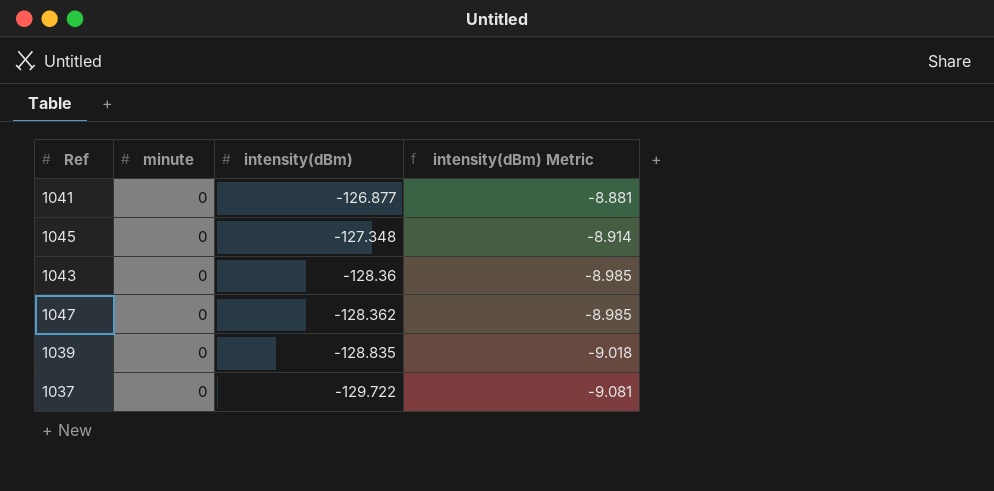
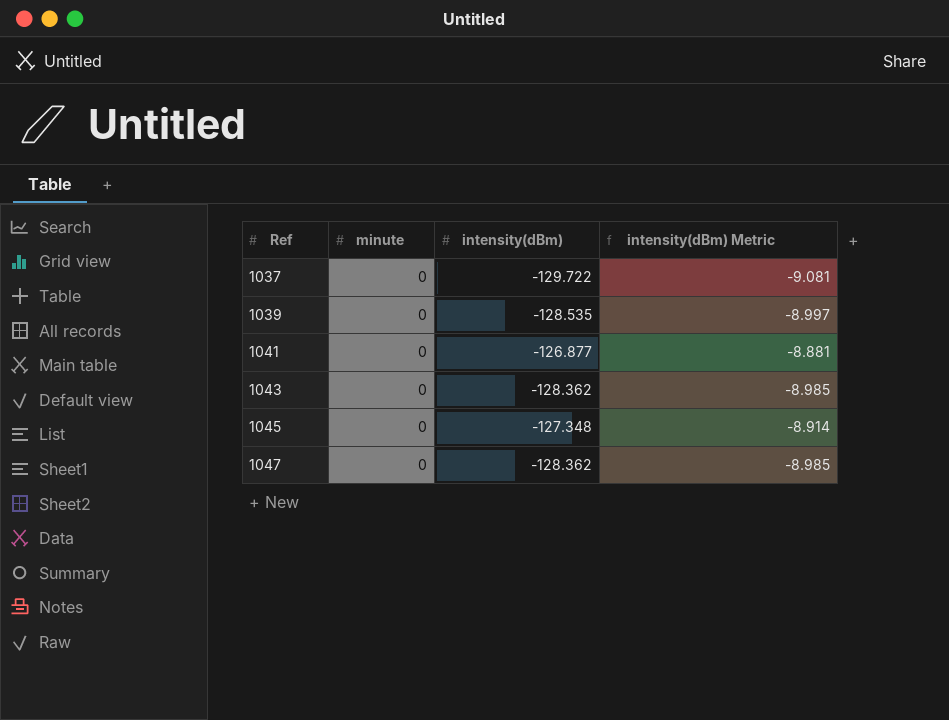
row order: intensity(dBm) descending -> Ref ascending
1039 | intensity(dBm): -128.835 -> -128.535
1039 | intensity(dBm) Metric: -9.018 -> -8.997
1043 | intensity(dBm): -128.36 -> -128.362

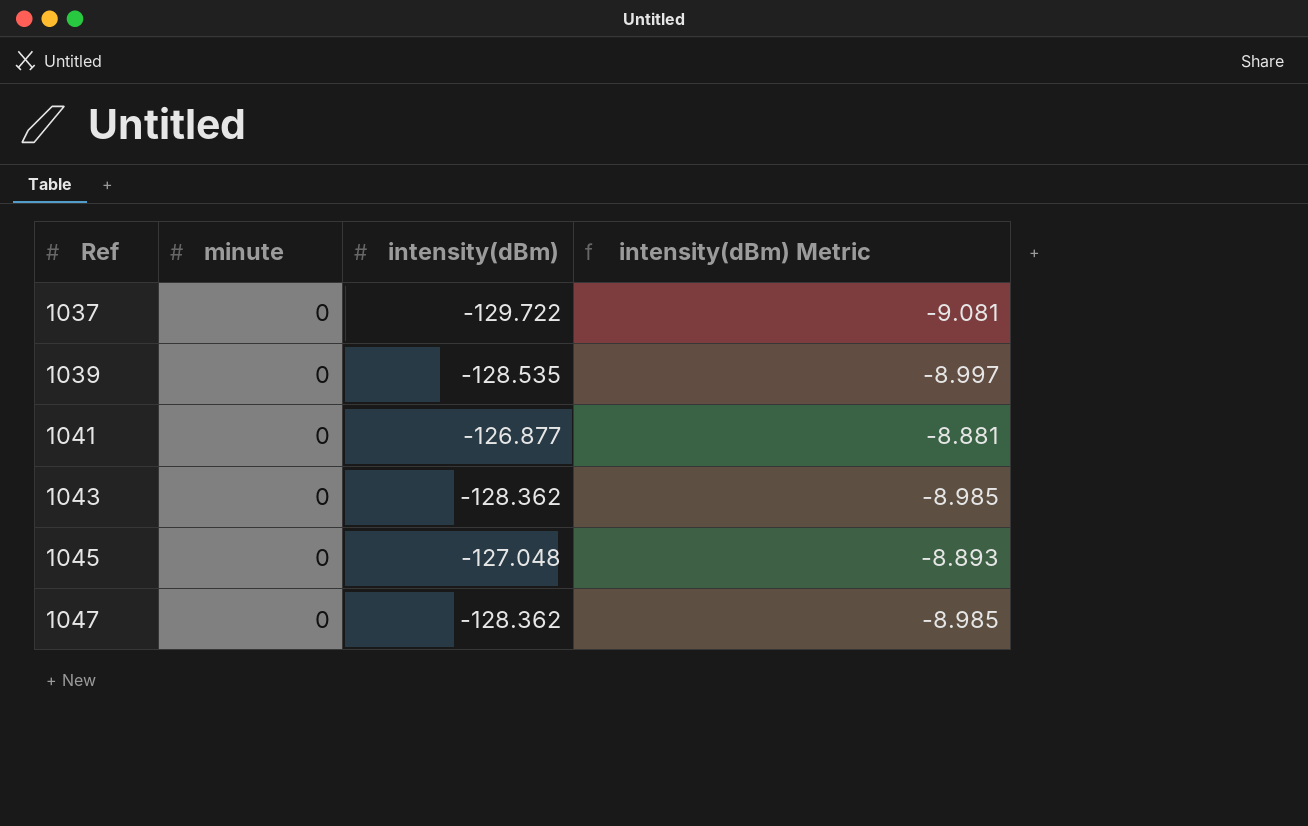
1045 | intensity(dBm): -127.348 -> -127.048
1045 | intensity(dBm) Metric: -8.914 -> -8.893

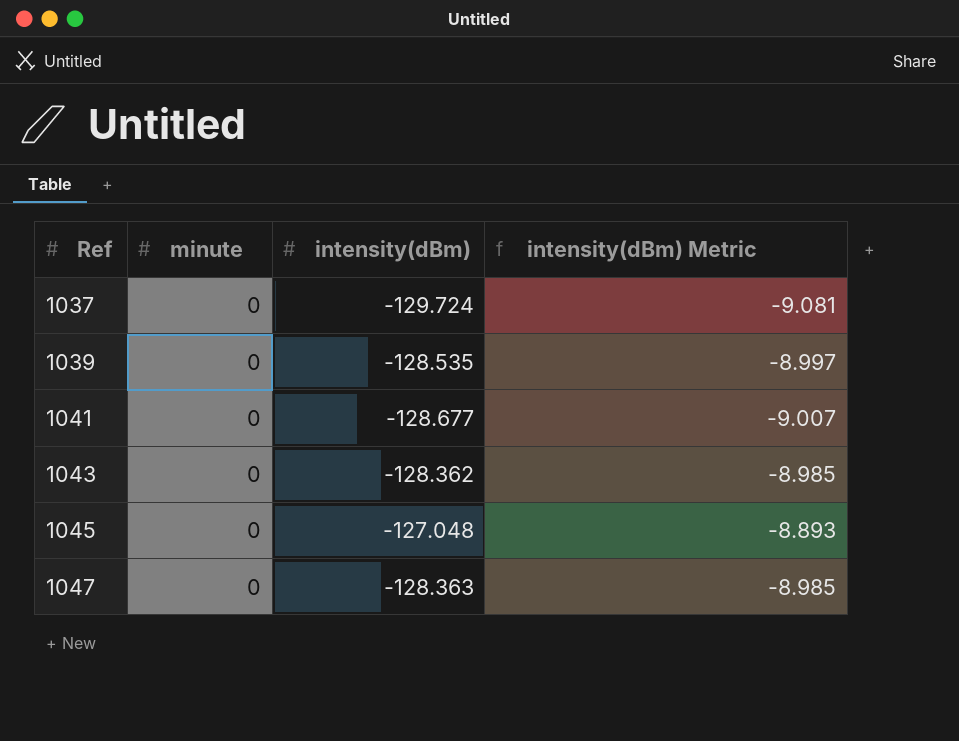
1037 | intensity(dBm): -129.722 -> -129.724
1041 | intensity(dBm): -126.877 -> -128.677
1041 | intensity(dBm) Metric: -8.881 -> -9.007
1047 | intensity(dBm): -128.362 -> -128.363

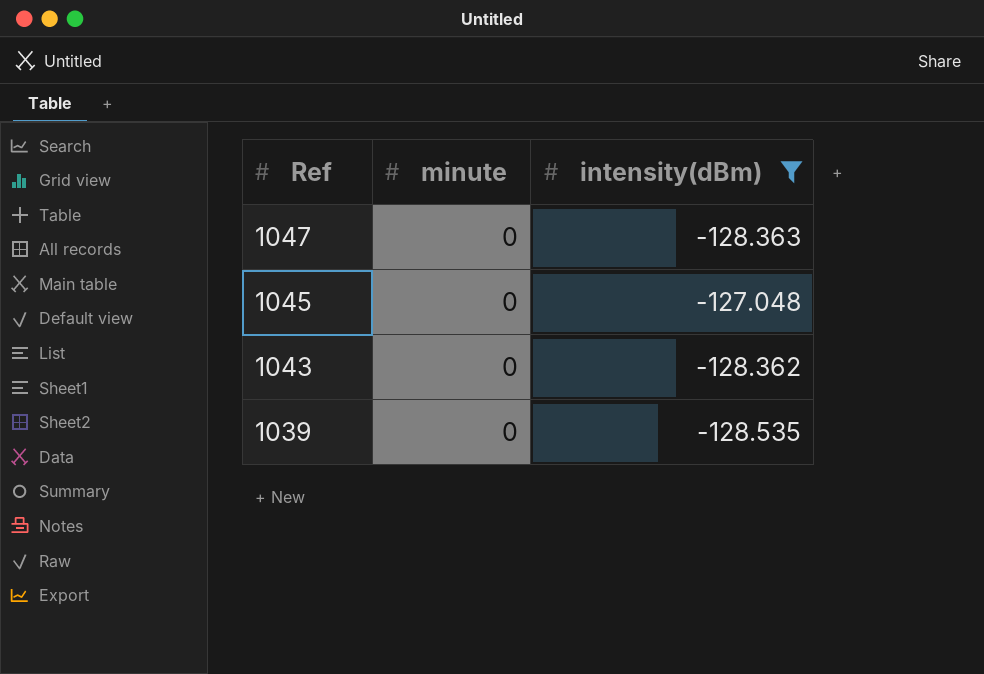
filter: none -> intensity(dBm) >= -128.535
row order: Ref ascending -> Ref descending
column intensity(dBm) Metric | formula: [intensity(dBm)] * 0.07 -> none

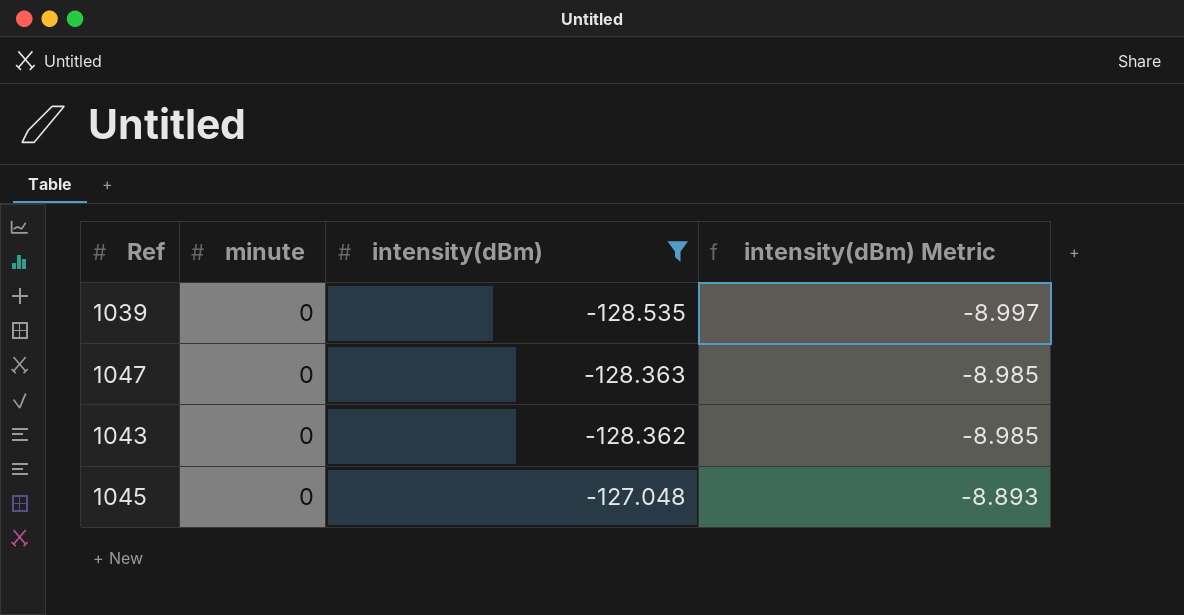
row order: Ref descending -> intensity(dBm) ascending
column intensity(dBm) Metric | formula: none -> [intensity(dBm)] * 0.07

